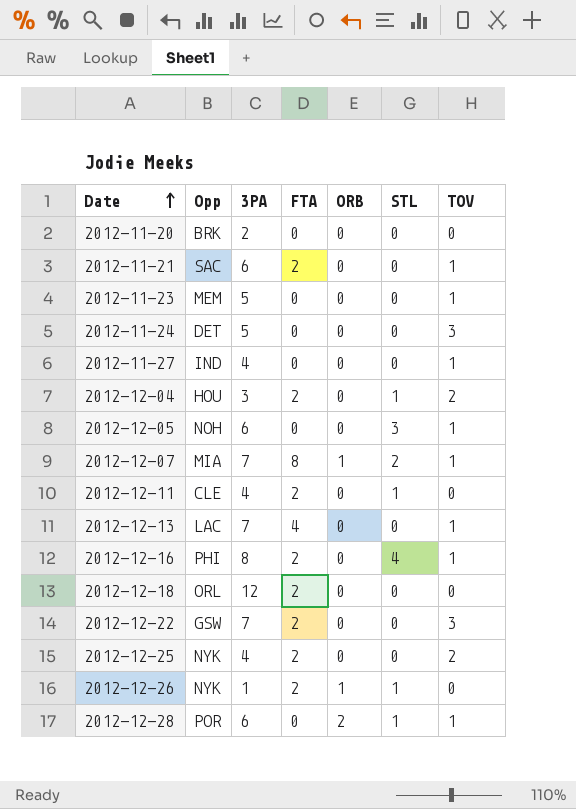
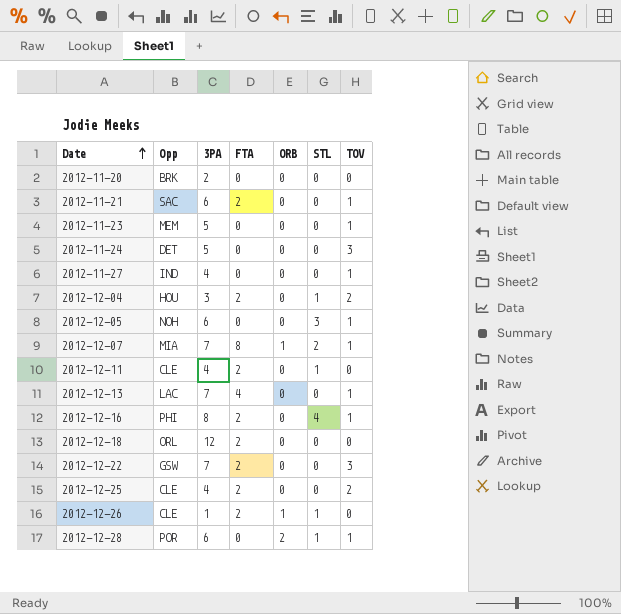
2012-12-25 | Opp: NYK -> CLE
2012-12-26 | Opp: NYK -> CLE

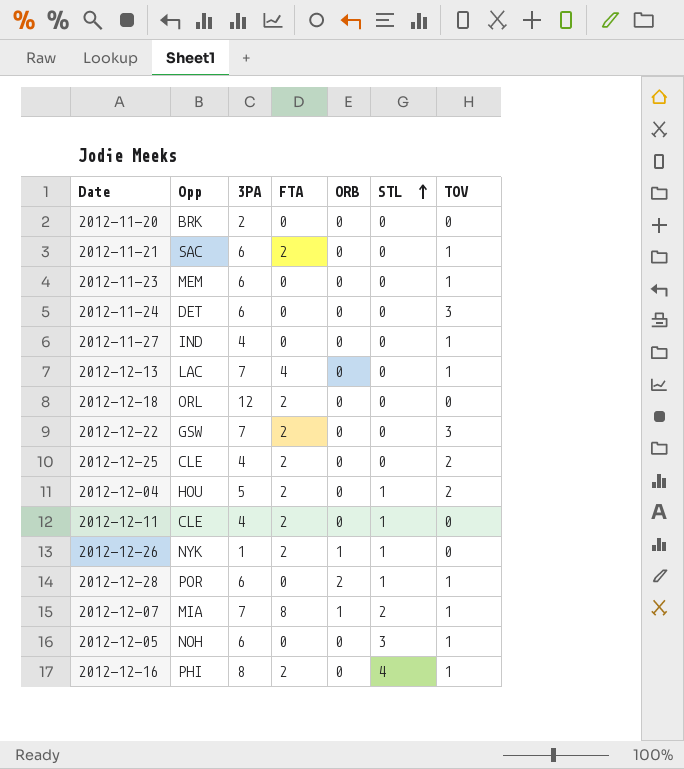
row order: Date ascending -> STL ascending
2012-11-23 | 3PA: 5 -> 6
2012-11-24 | 3PA: 5 -> 6
2012-12-04 | 3PA: 3 -> 5
2012-12-26 | Opp: CLE -> NYK

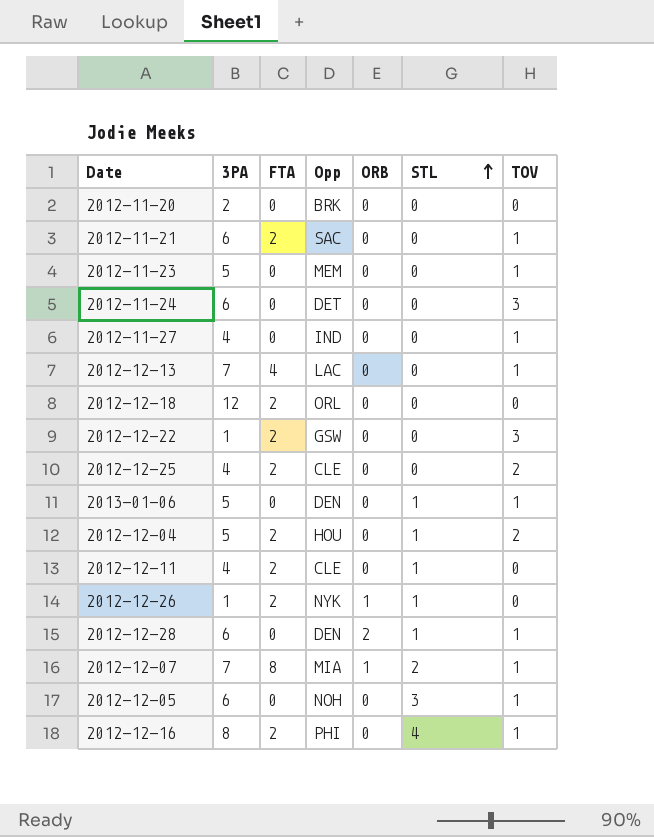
column Opp | position: 2 -> 4
2012-11-23 | 3PA: 6 -> 5
2012-12-22 | 3PA: 7 -> 1
row 2013-01-06: none -> 5 | 0 | DEN | 0 | 1 | 1
2012-12-28 | Opp: POR -> DEN

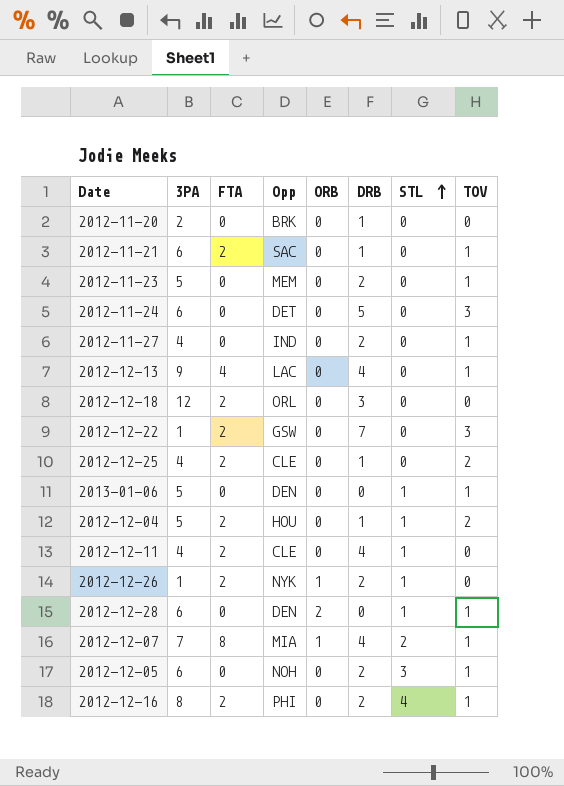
column DRB | position: none -> 6
2012-12-13 | 3PA: 7 -> 9

